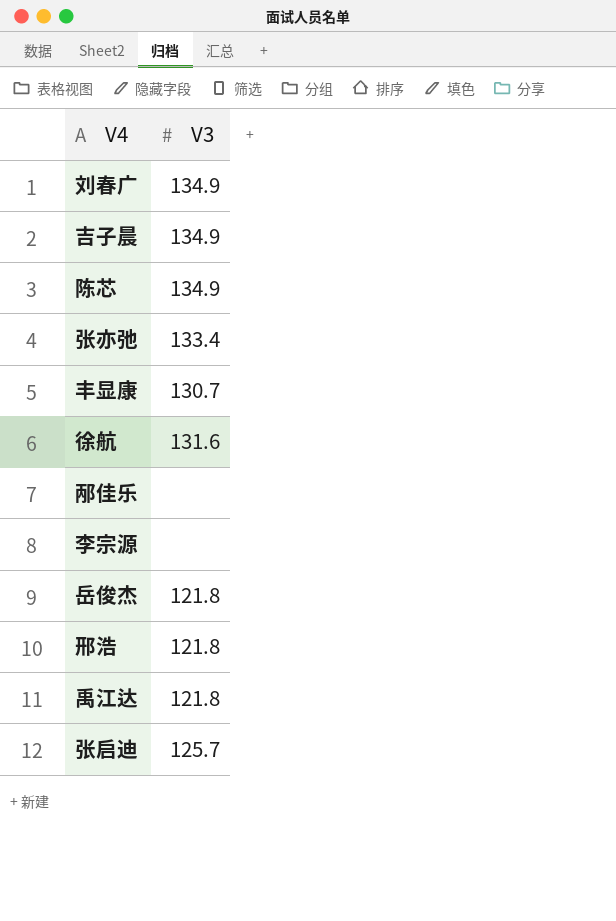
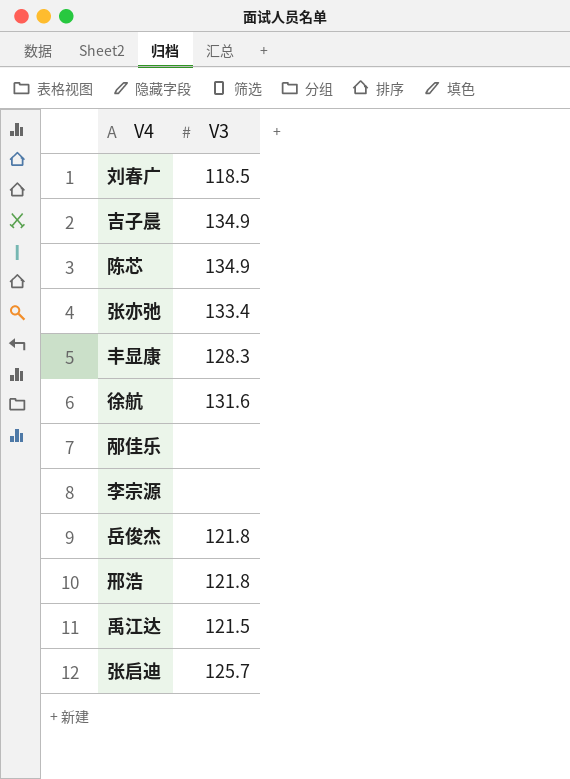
刘春广 | V3: 134.9 -> 118.5
丰显康 | V3: 130.7 -> 128.3
禹江达 | V3: 121.8 -> 121.5

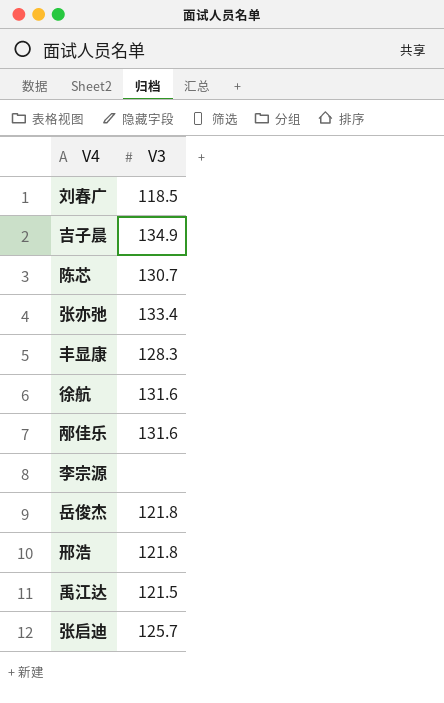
陈芯 | V3: 134.9 -> 130.7
邴佳乐 | V3: none -> 131.6

